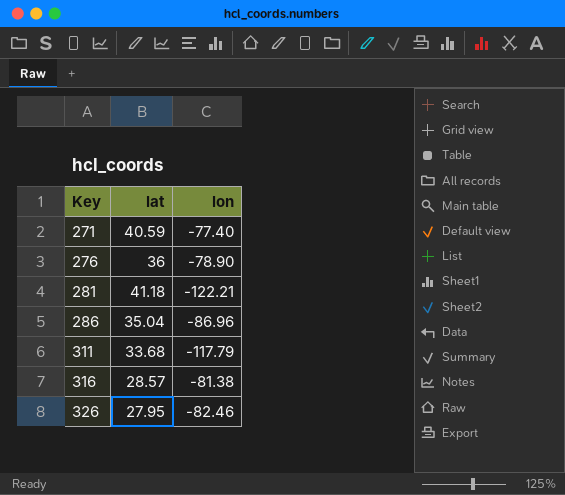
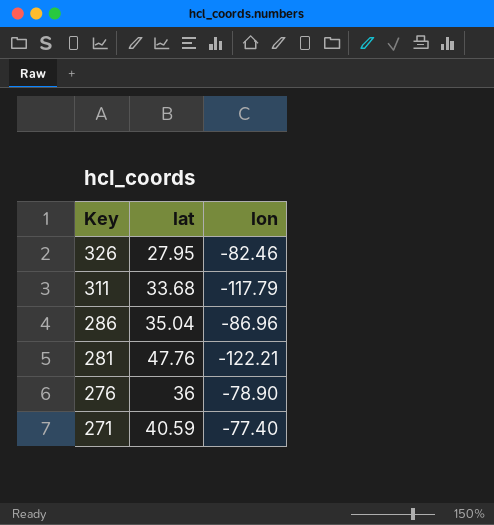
row order: Key ascending -> Key descending
row 316: 28.57 | -81.38 -> none
281 | lat: 41.18 -> 47.76

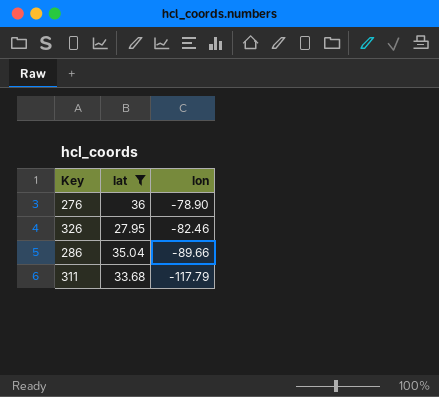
filter: none -> lat <= 36
row order: Key descending -> lon descending
286 | lon: -86.96 -> -89.66

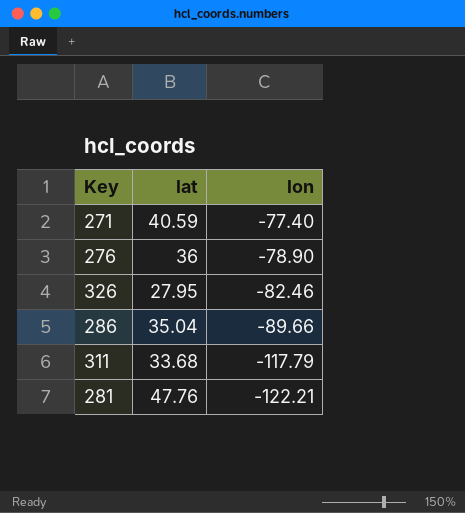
filter: lat <= 36 -> none

